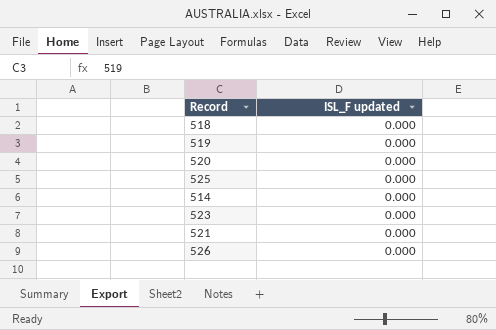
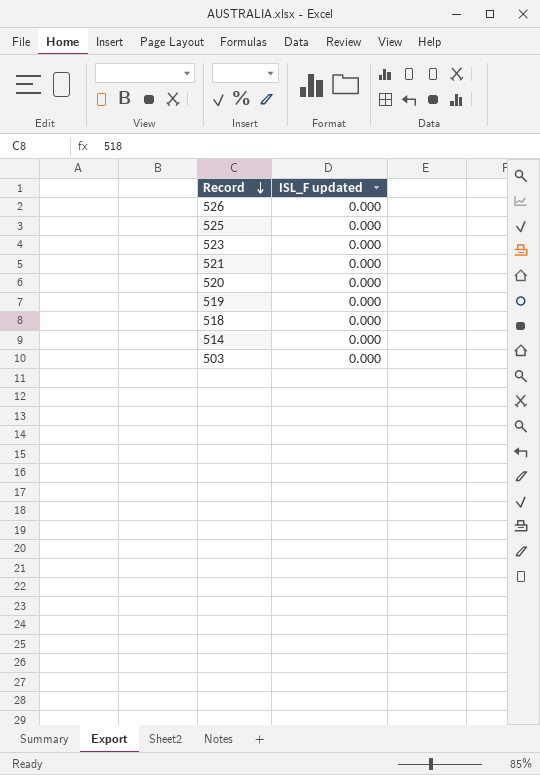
row order: none -> Record descending
row 503: none -> 0.000

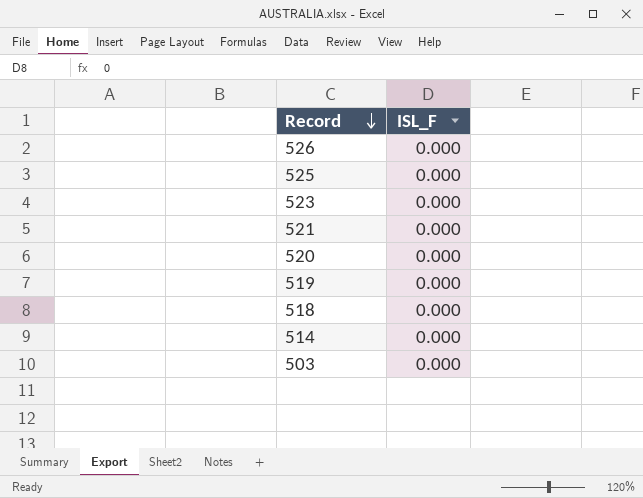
column name: ISL_F updated -> ISL_F

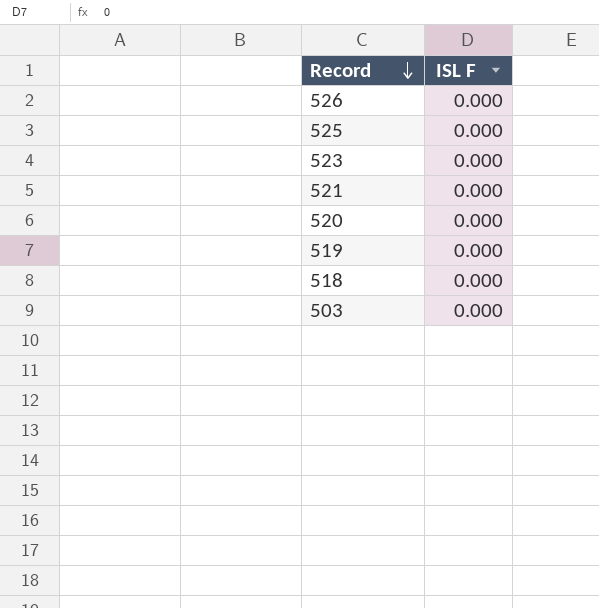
column name: ISL_F -> ISL F
row 514: 0.000 -> none

